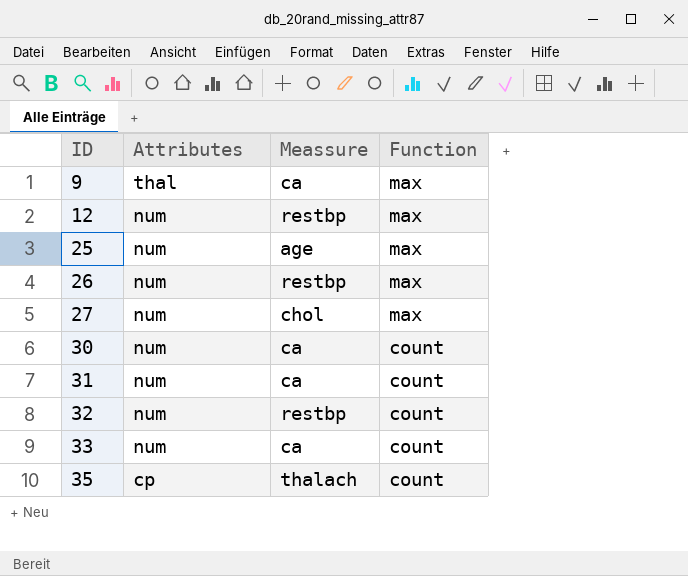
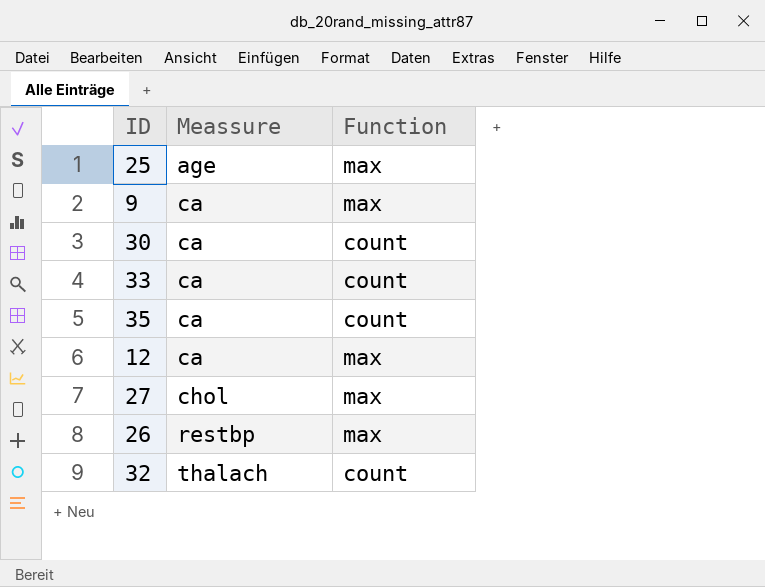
row order: ID ascending -> Meassure ascending
column Attributes | position: 2 -> none
row 31: num | ca | count -> none
35 | Meassure: thalach -> ca
12 | Meassure: restbp -> ca
32 | Meassure: restbp -> thalach

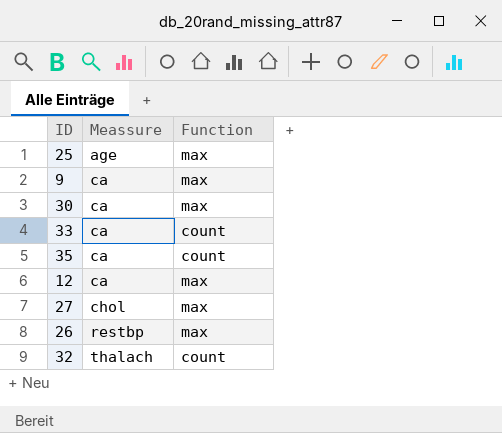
30 | Function: count -> max

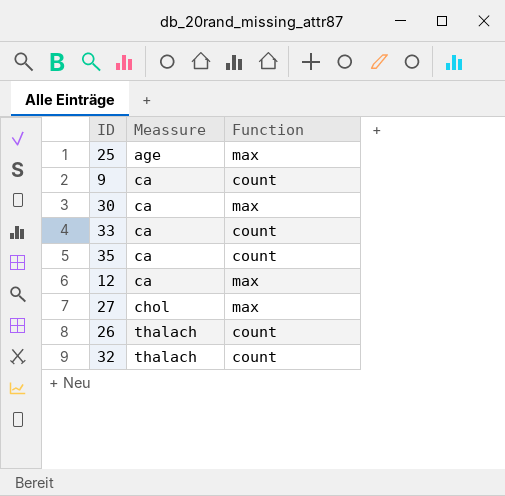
9 | Function: max -> count
26 | Meassure: restbp -> thalach
26 | Function: max -> count

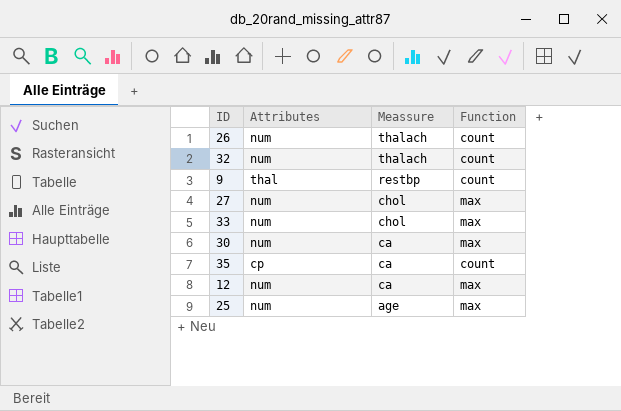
row order: Meassure ascending -> Meassure descending
column Attributes | position: none -> 2
9 | Meassure: ca -> restbp
33 | Meassure: ca -> chol
33 | Function: count -> max

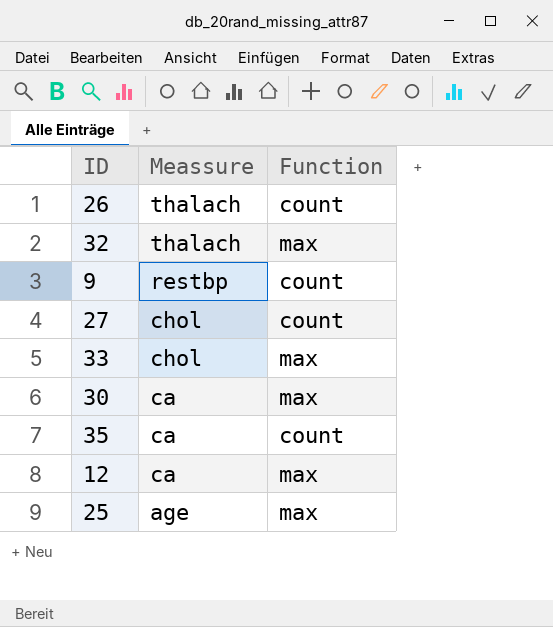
column Attributes | position: 2 -> none
32 | Function: count -> max
27 | Function: max -> count

